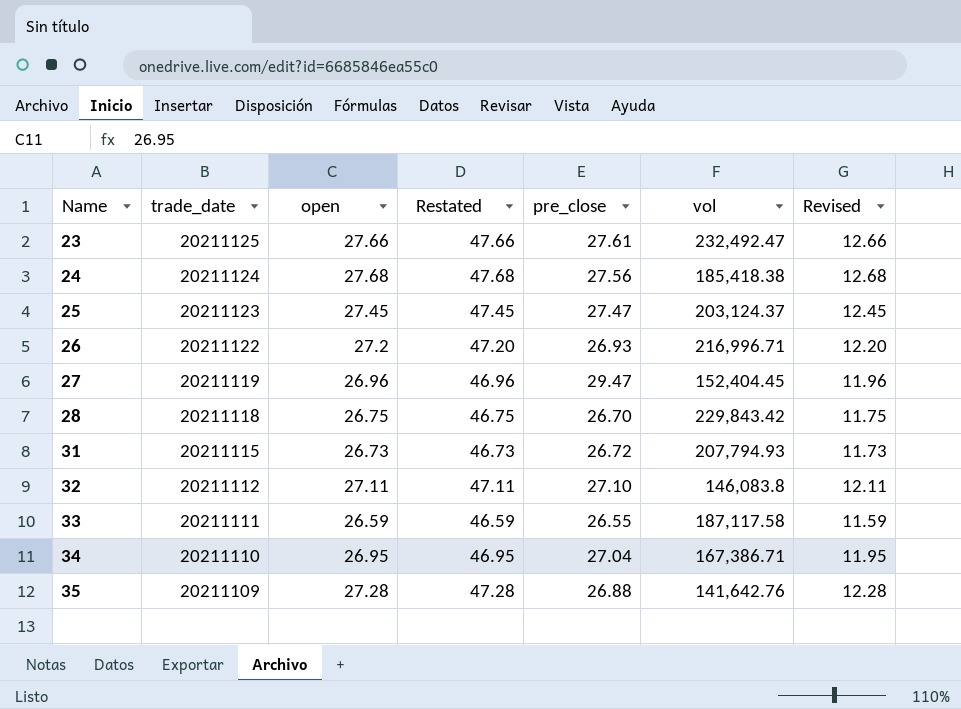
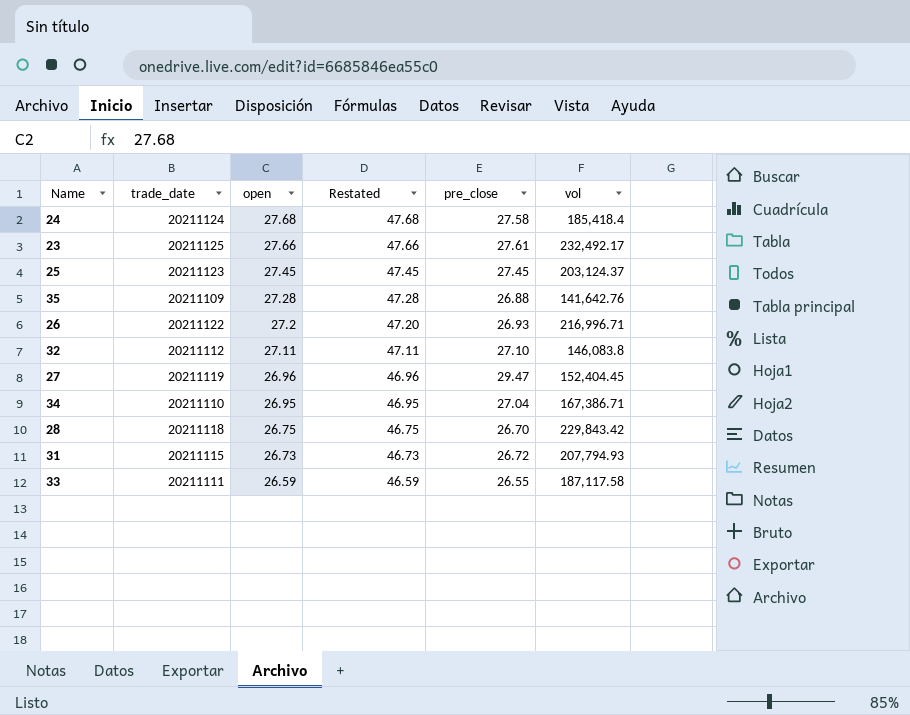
row order: Name ascending -> open descending
column Revised | formula: [open] - 15 -> none
24 | pre_close: 27.56 -> 27.58
24 | vol: 185,418.38 -> 185,418.4
23 | vol: 232,492.47 -> 232,492.17
25 | pre_close: 27.47 -> 27.45

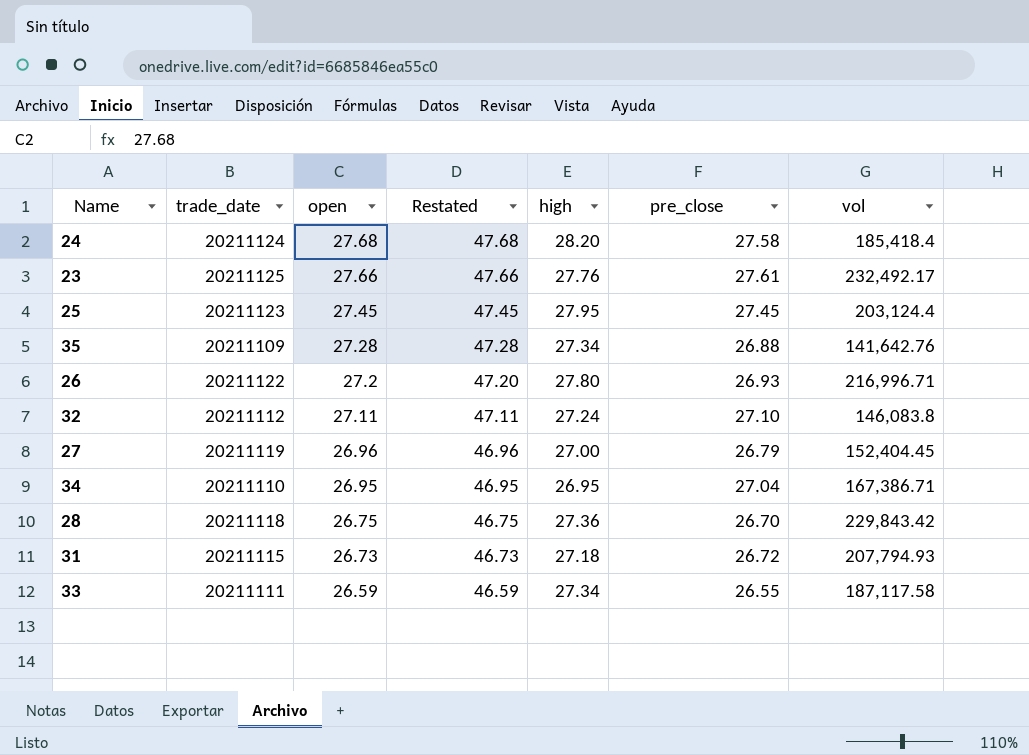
column high | position: none -> 5
25 | vol: 203,124.37 -> 203,124.4
27 | pre_close: 29.47 -> 26.79

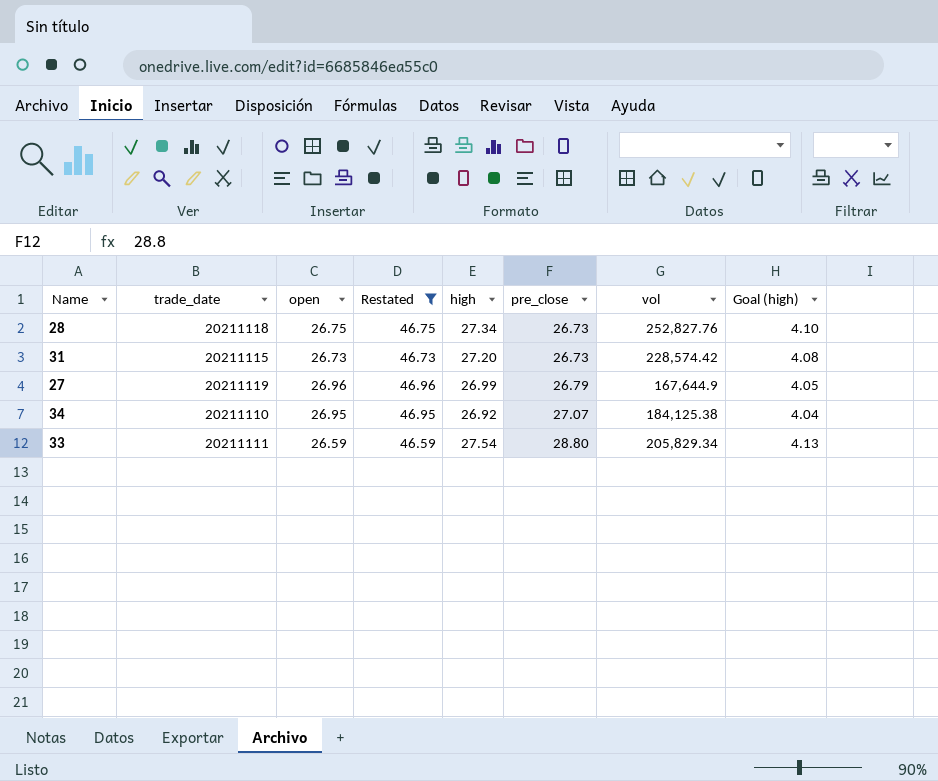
filter: none -> Restated <= 46.96
row order: open descending -> pre_close ascending
column Goal (high) | formula: none -> [high] * 0.15
28 | high: 27.36 -> 27.34
28 | pre_close: 26.70 -> 26.73
28 | vol: 229,843.42 -> 252,827.76
31 | high: 27.18 -> 27.20
31 | pre_close: 26.72 -> 26.73
31 | vol: 207,794.93 -> 228,574.42
27 | high: 27.00 -> 26.99
27 | vol: 152,404.45 -> 167,644.9
34 | high: 26.95 -> 26.92
34 | pre_close: 27.04 -> 27.07
34 | vol: 167,386.71 -> 184,125.38
33 | high: 27.34 -> 27.54
33 | pre_close: 26.55 -> 28.80
33 | vol: 187,117.58 -> 205,829.34

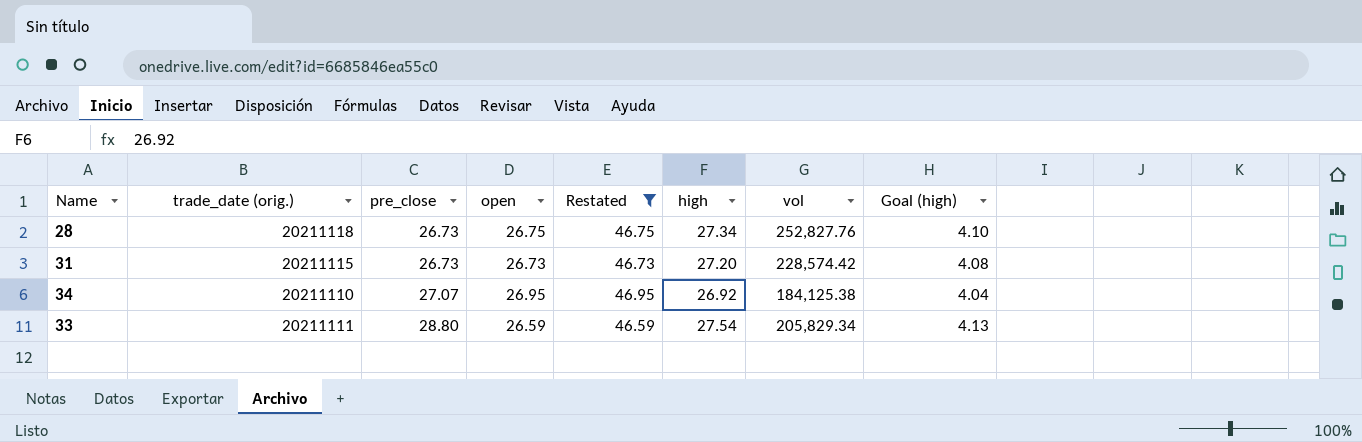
column name: trade_date -> trade_date (orig.)
column pre_close | position: 6 -> 3
row 27: 20211119 | 26.96 | 46.96 | 26.99 | 26.79 | 167,644.9 | 4.05 -> none

